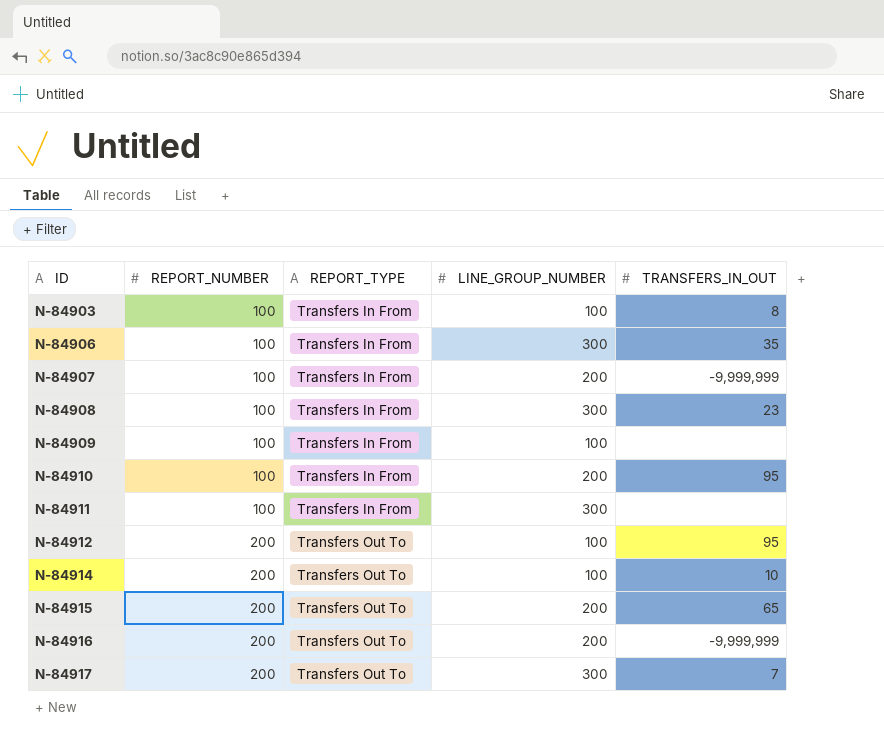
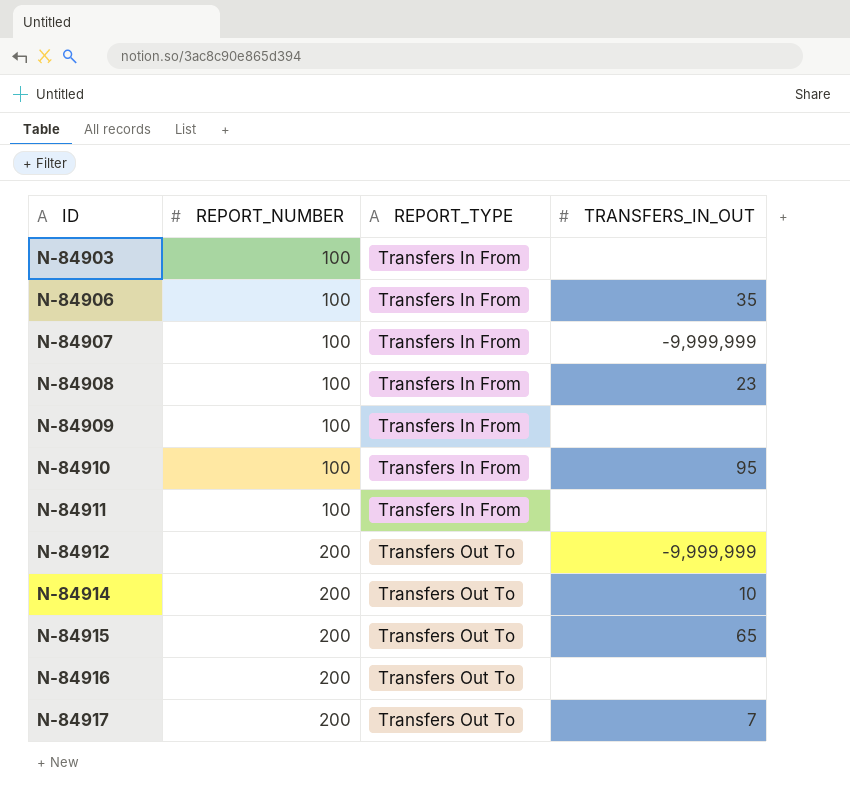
column LINE_GROUP_NUMBER | position: 4 -> none
N-84903 | TRANSFERS_IN_OUT: 8 -> none
N-84912 | TRANSFERS_IN_OUT: 95 -> -9,999,999
N-84916 | TRANSFERS_IN_OUT: -9,999,999 -> none

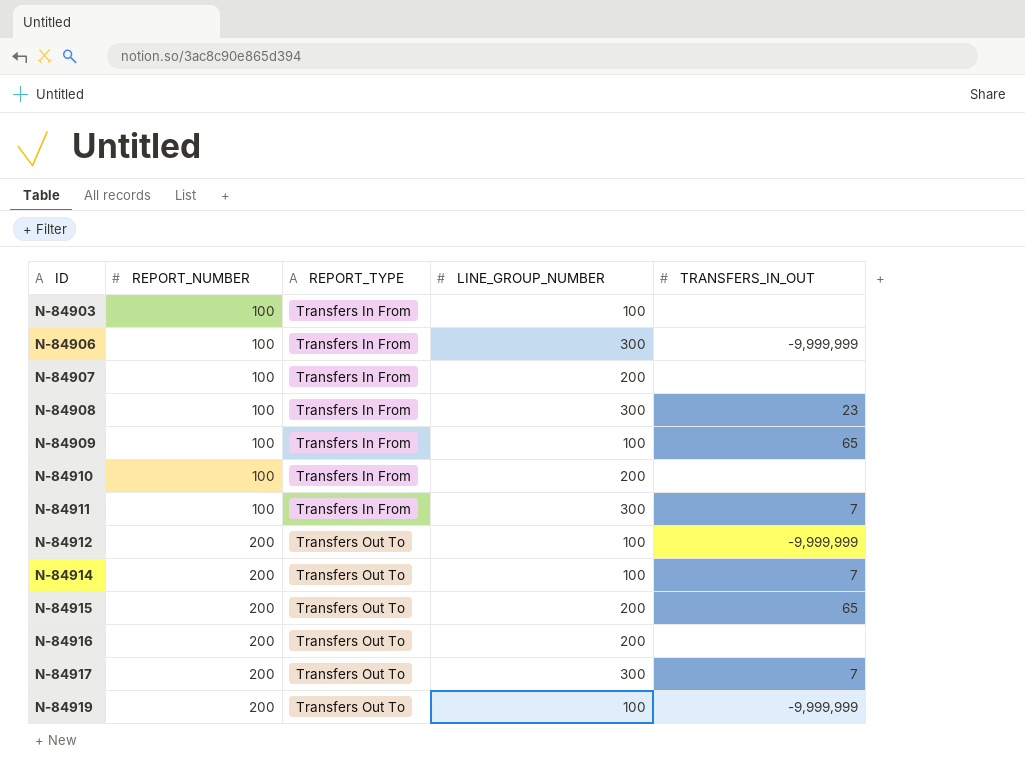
column LINE_GROUP_NUMBER | position: none -> 4
N-84906 | TRANSFERS_IN_OUT: 35 -> -9,999,999
N-84907 | TRANSFERS_IN_OUT: -9,999,999 -> none
N-84909 | TRANSFERS_IN_OUT: none -> 65
N-84910 | TRANSFERS_IN_OUT: 95 -> none
N-84911 | TRANSFERS_IN_OUT: none -> 7
N-84914 | TRANSFERS_IN_OUT: 10 -> 7
row N-84919: none -> 200 | Transfers Out To | 100 | -9,999,999

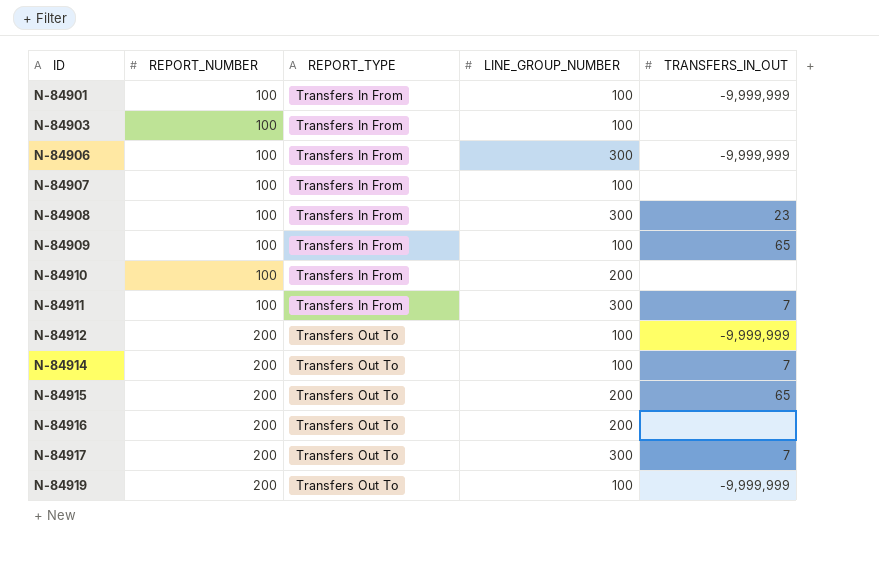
row N-84901: none -> 100 | Transfers In From | 100 | -9,999,999
N-84907 | LINE_GROUP_NUMBER: 200 -> 100

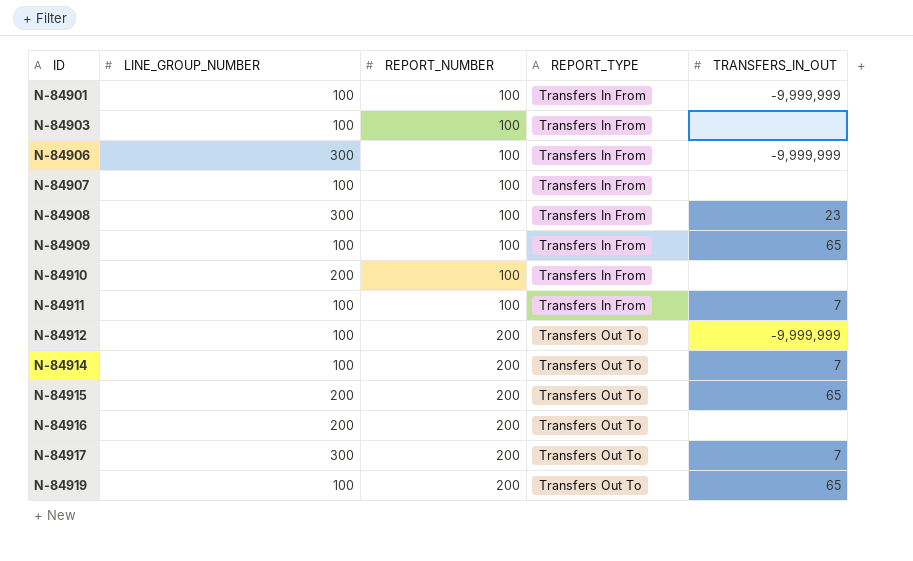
column LINE_GROUP_NUMBER | position: 4 -> 2
N-84911 | LINE_GROUP_NUMBER: 300 -> 100
N-84919 | TRANSFERS_IN_OUT: -9,999,999 -> 65

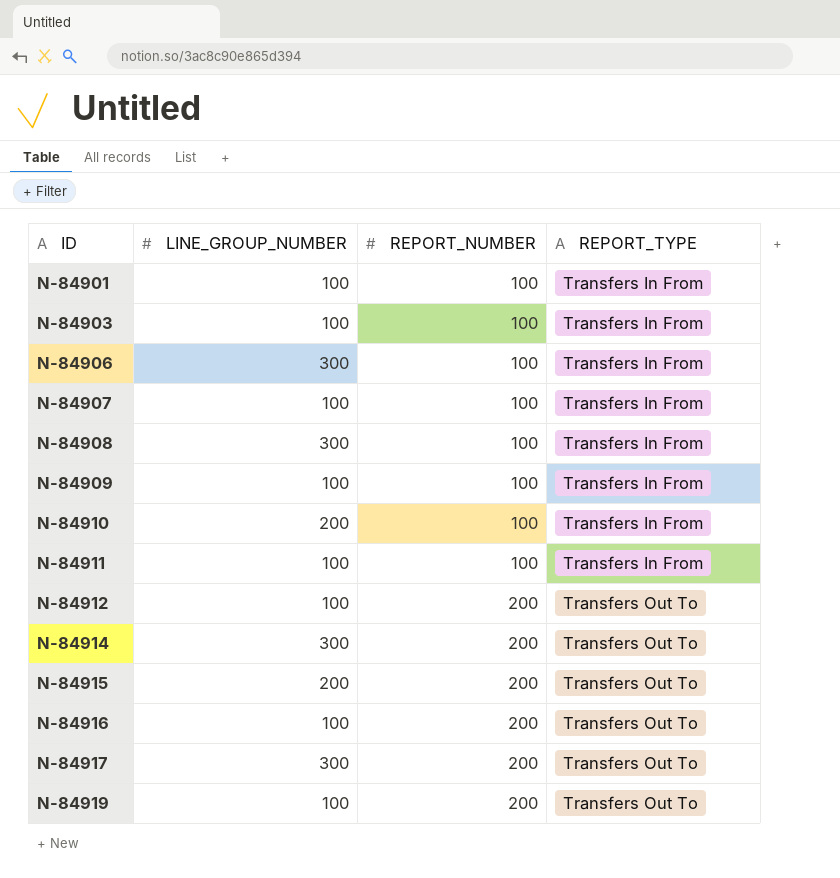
column TRANSFERS_IN_OUT | position: 5 -> none
N-84914 | LINE_GROUP_NUMBER: 100 -> 300
N-84916 | LINE_GROUP_NUMBER: 200 -> 100

